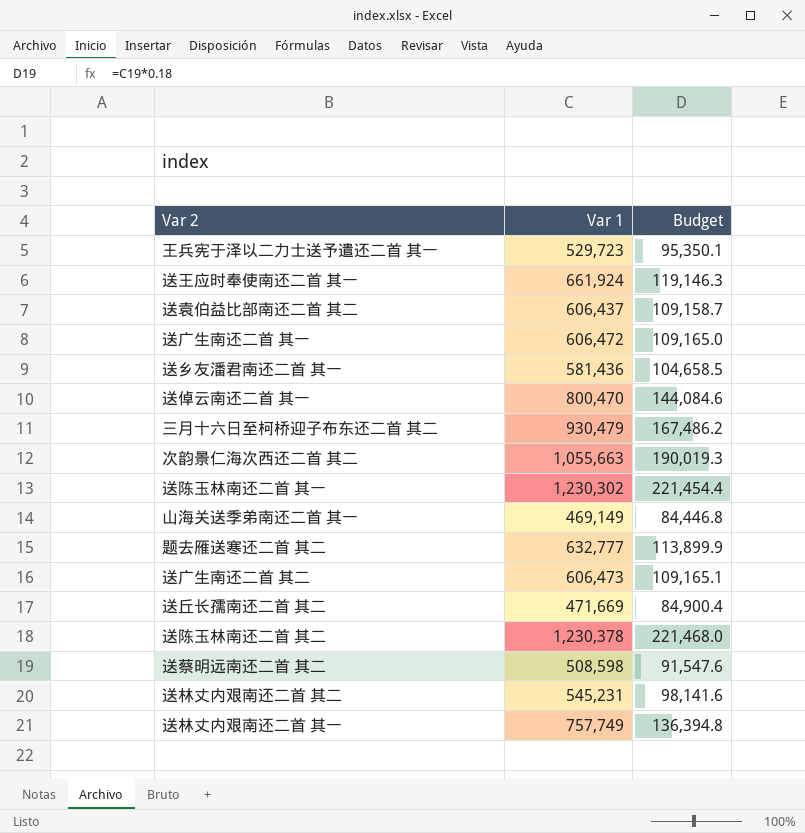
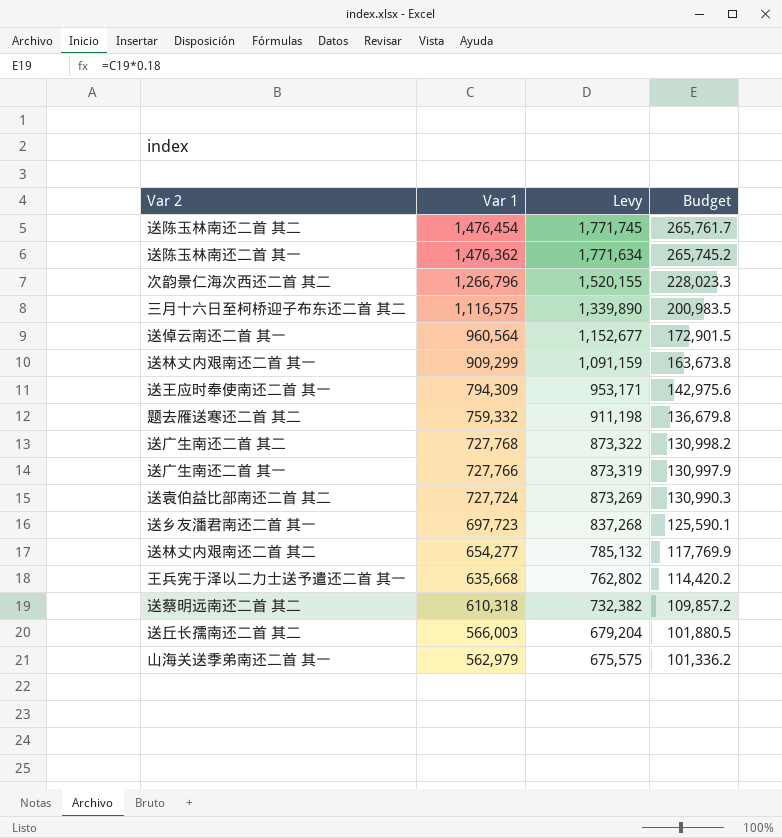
row order: none -> Var 1 descending
column Levy | formula: none -> [Var 1] * 1.2
送陈玉林南还二首 其二 | Var 1: 1,230,378 -> 1,476,454
送陈玉林南还二首 其二 | Budget: 221,468.0 -> 265,761.7
送陈玉林南还二首 其一 | Var 1: 1,230,302 -> 1,476,362
送陈玉林南还二首 其一 | Budget: 221,454.4 -> 265,745.2
次韵景仁海次西还二首 其二 | Var 1: 1,055,663 -> 1,266,796
次韵景仁海次西还二首 其二 | Budget: 190,019.3 -> 228,023.3
三月十六日至柯桥迎子布东还二首 其二 | Var 1: 930,479 -> 1,116,575
三月十六日至柯桥迎子布东还二首 其二 | Budget: 167,486.2 -> 200,983.5
送倬云南还二首 其一 | Var 1: 800,470 -> 960,564
送倬云南还二首 其一 | Budget: 144,084.6 -> 172,901.5
送林丈内艰南还二首 其一 | Var 1: 757,749 -> 909,299
送林丈内艰南还二首 其一 | Budget: 136,394.8 -> 163,673.8
送王应时奉使南还二首 其一 | Var 1: 661,924 -> 794,309
送王应时奉使南还二首 其一 | Budget: 119,146.3 -> 142,975.6
题去雁送寒还二首 其二 | Var 1: 632,777 -> 759,332
题去雁送寒还二首 其二 | Budget: 113,899.9 -> 136,679.8
送广生南还二首 其二 | Var 1: 606,473 -> 727,768
送广生南还二首 其二 | Budget: 109,165.1 -> 130,998.2
送广生南还二首 其一 | Var 1: 606,472 -> 727,766
送广生南还二首 其一 | Budget: 109,165.0 -> 130,997.9
送袁伯益比部南还二首 其二 | Var 1: 606,437 -> 727,724
送袁伯益比部南还二首 其二 | Budget: 109,158.7 -> 130,990.3
送乡友潘君南还二首 其一 | Var 1: 581,436 -> 697,723
送乡友潘君南还二首 其一 | Budget: 104,658.5 -> 125,590.1
送林丈内艰南还二首 其二 | Var 1: 545,231 -> 654,277
送林丈内艰南还二首 其二 | Budget: 98,141.6 -> 117,769.9
王兵宪于泽以二力士送予遣还二首 其一 | Var 1: 529,723 -> 635,668
王兵宪于泽以二力士送予遣还二首 其一 | Budget: 95,350.1 -> 114,420.2
送蔡明远南还二首 其二 | Var 1: 508,598 -> 610,318
送蔡明远南还二首 其二 | Budget: 91,547.6 -> 109,857.2
送丘长孺南还二首 其二 | Var 1: 471,669 -> 566,003
送丘长孺南还二首 其二 | Budget: 84,900.4 -> 101,880.5
山海关送季弟南还二首 其一 | Var 1: 469,149 -> 562,979
山海关送季弟南还二首 其一 | Budget: 84,446.8 -> 101,336.2

